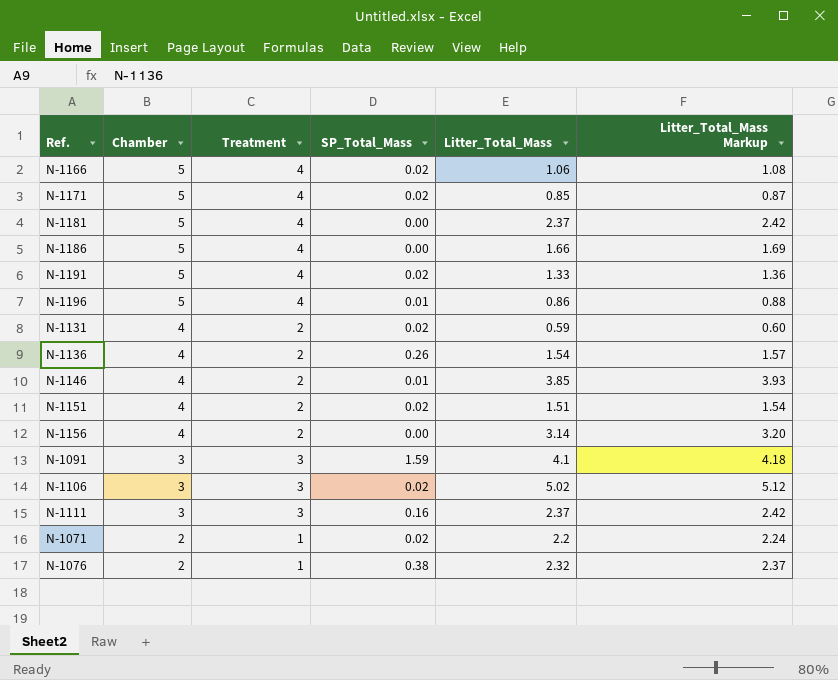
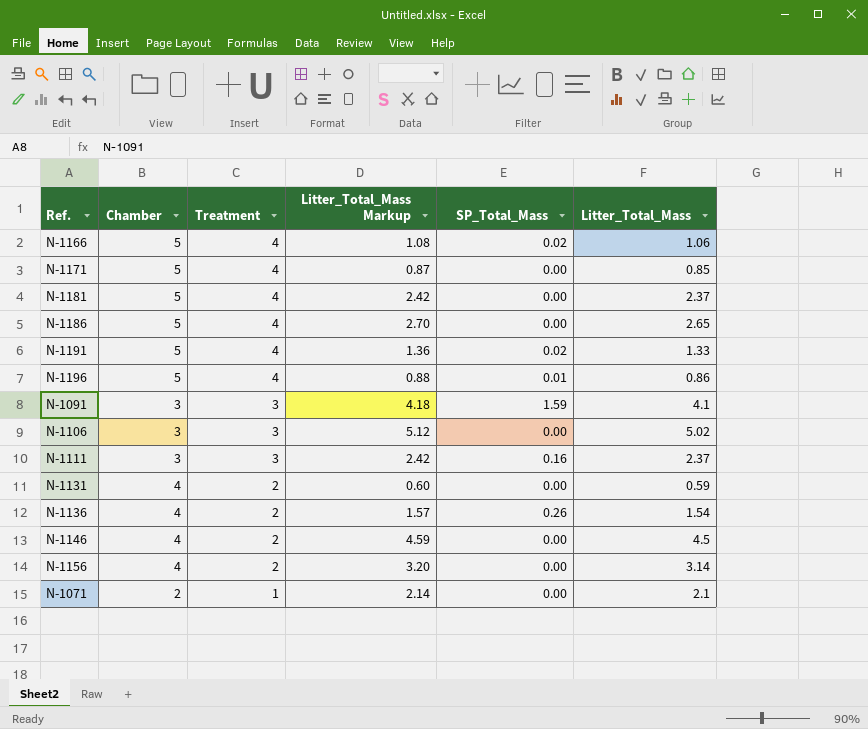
row order: Chamber descending -> Treatment descending
column Litter_Total_Mass Markup | position: 6 -> 4
row N-1151: 4 | 2 | 0.02 | 1.51 | 1.54 -> none
row N-1076: 2 | 1 | 0.38 | 2.32 | 2.37 -> none
N-1171 | SP_Total_Mass: 0.02 -> 0.00
N-1186 | Litter_Total_Mass Markup: 1.69 -> 2.70
N-1186 | Litter_Total_Mass: 1.66 -> 2.65
N-1106 | SP_Total_Mass: 0.02 -> 0.00
N-1131 | SP_Total_Mass: 0.02 -> 0.00
N-1146 | Litter_Total_Mass Markup: 3.93 -> 4.59
N-1146 | SP_Total_Mass: 0.01 -> 0.00
N-1146 | Litter_Total_Mass: 3.85 -> 4.5
N-1071 | Litter_Total_Mass Markup: 2.24 -> 2.14
N-1071 | SP_Total_Mass: 0.02 -> 0.00
N-1071 | Litter_Total_Mass: 2.2 -> 2.1

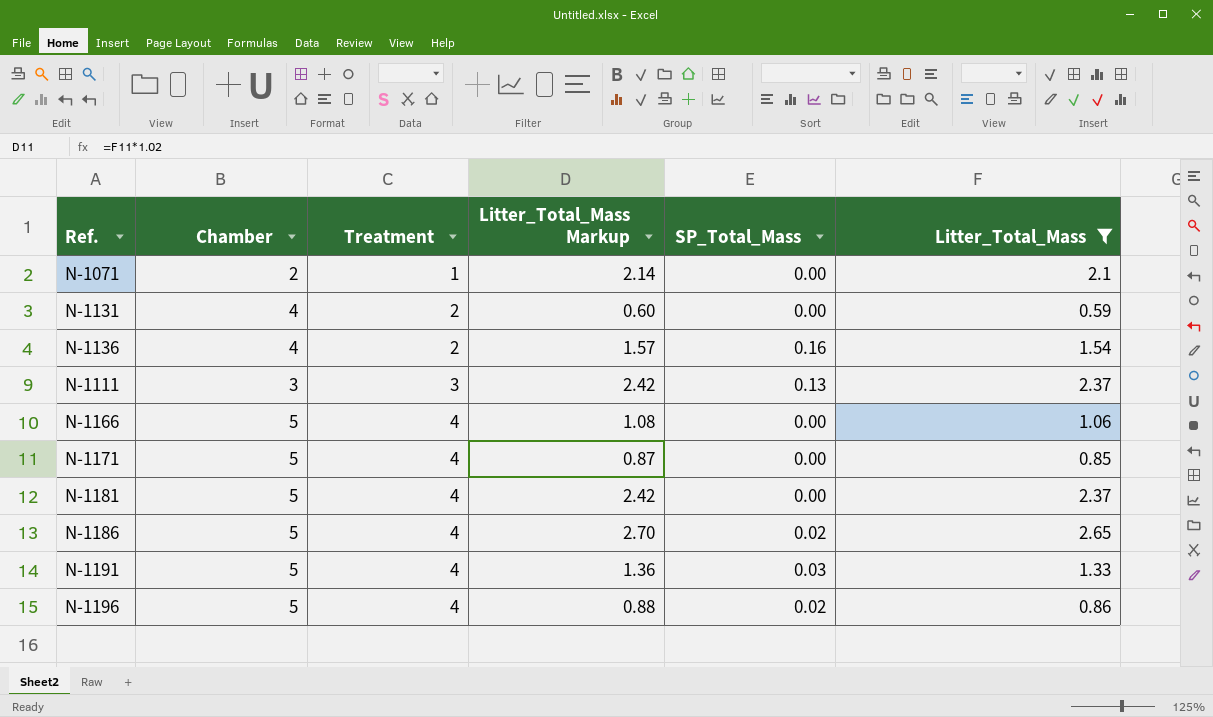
filter: none -> Litter_Total_Mass <= 2.65
row order: Treatment descending -> Treatment ascending
N-1136 | SP_Total_Mass: 0.26 -> 0.16
N-1111 | SP_Total_Mass: 0.16 -> 0.13
N-1166 | SP_Total_Mass: 0.02 -> 0.00
N-1186 | SP_Total_Mass: 0.00 -> 0.02
N-1191 | SP_Total_Mass: 0.02 -> 0.03
N-1196 | SP_Total_Mass: 0.01 -> 0.02

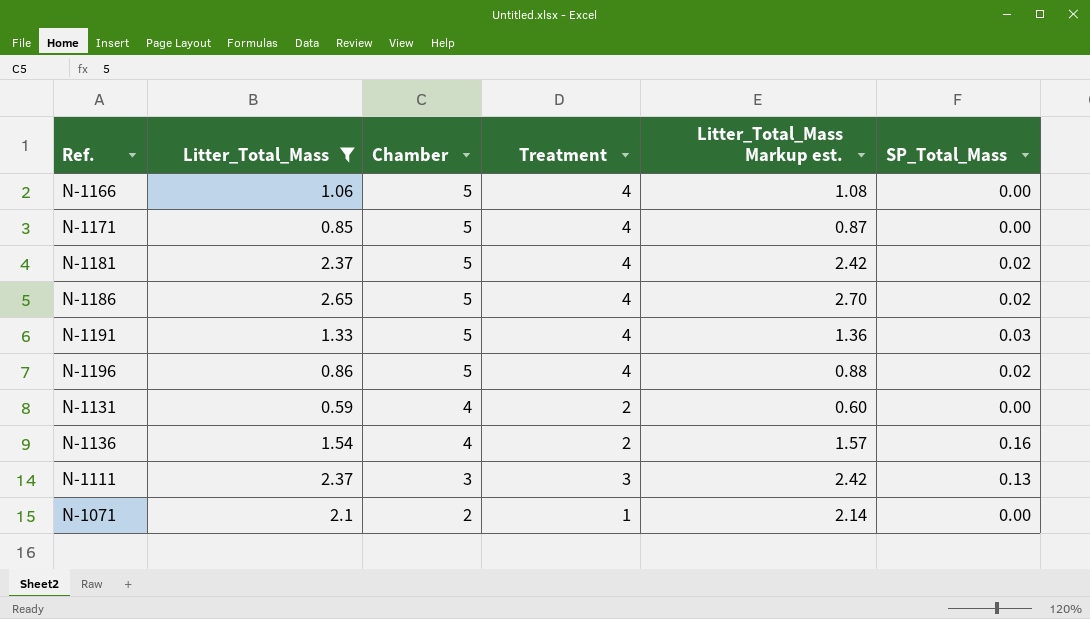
row order: Treatment ascending -> Chamber descending
column Litter_Total_Mass | position: 6 -> 2
column name: Litter_Total_Mass Markup -> Litter_Total_Mass Markup est.
N-1181 | SP_Total_Mass: 0.00 -> 0.02

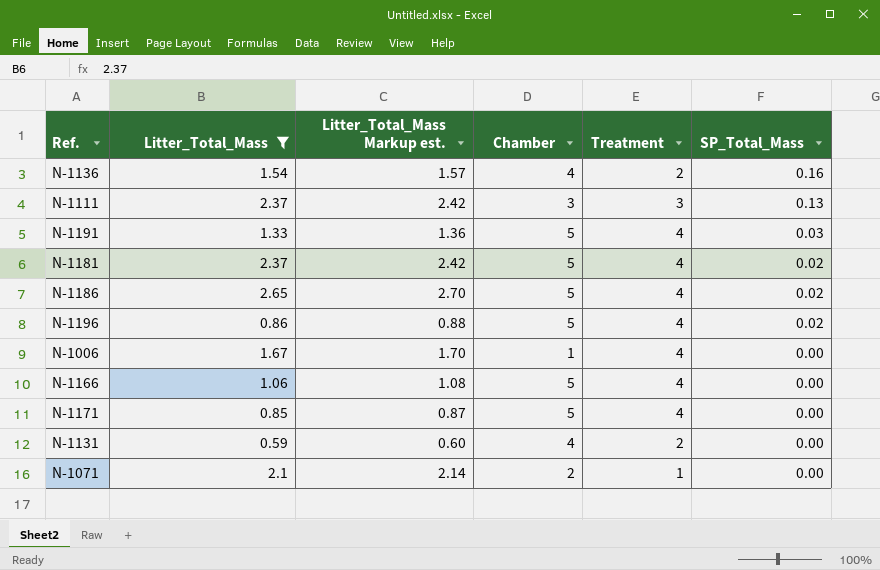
row order: Chamber descending -> SP_Total_Mass descending
column Litter_Total_Mass Markup est. | position: 5 -> 3
row N-1006: none -> 1.67 | 1.70 | 1 | 4 | 0.00

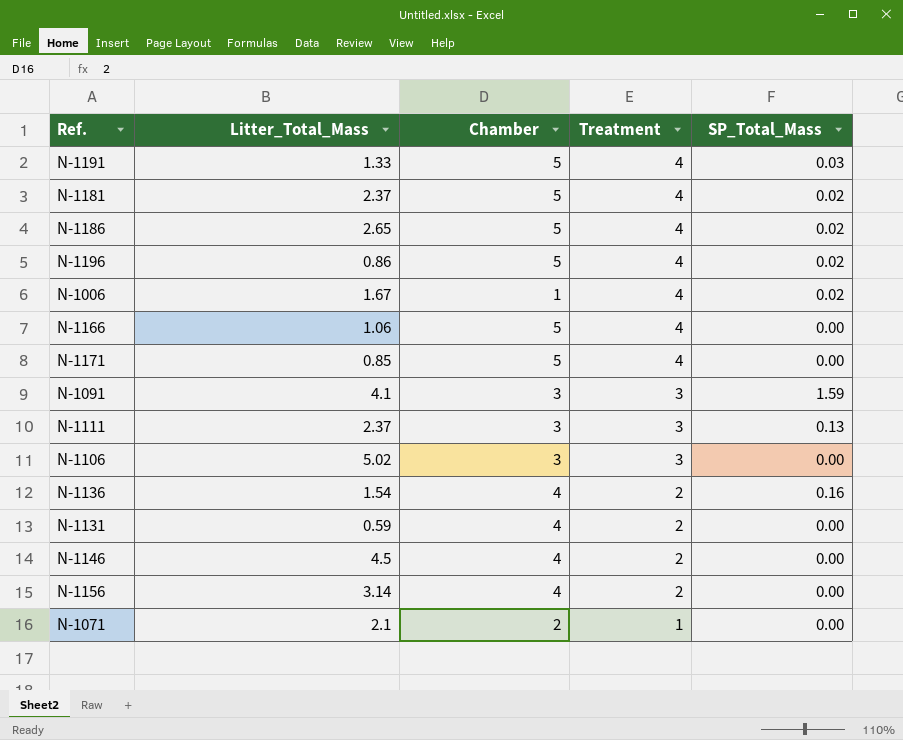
filter: Litter_Total_Mass <= 2.65 -> none
row order: SP_Total_Mass descending -> Treatment descending
column Litter_Total_Mass Markup est. | formula: [Litter_Total_Mass] * 1.02 -> none
N-1006 | SP_Total_Mass: 0.00 -> 0.02

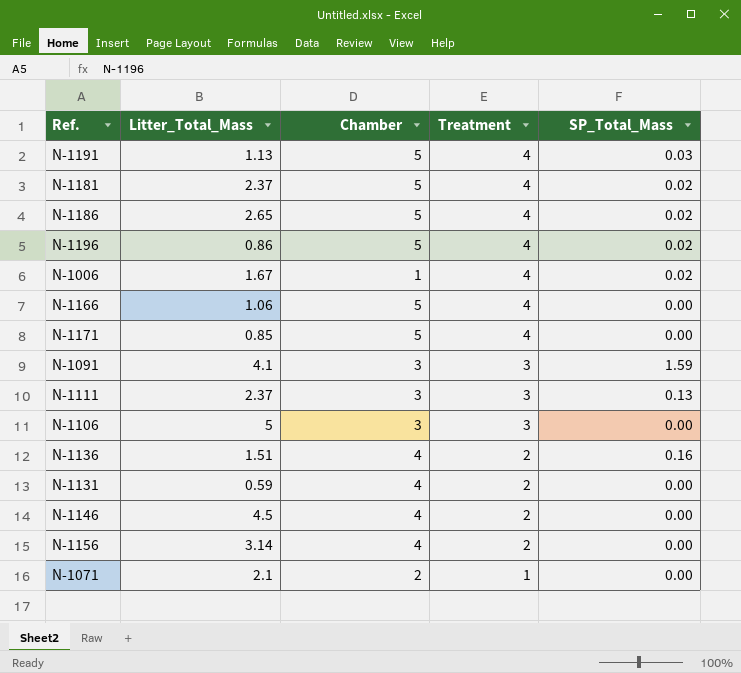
N-1191 | Litter_Total_Mass: 1.33 -> 1.13
N-1106 | Litter_Total_Mass: 5.02 -> 5
N-1136 | Litter_Total_Mass: 1.54 -> 1.51

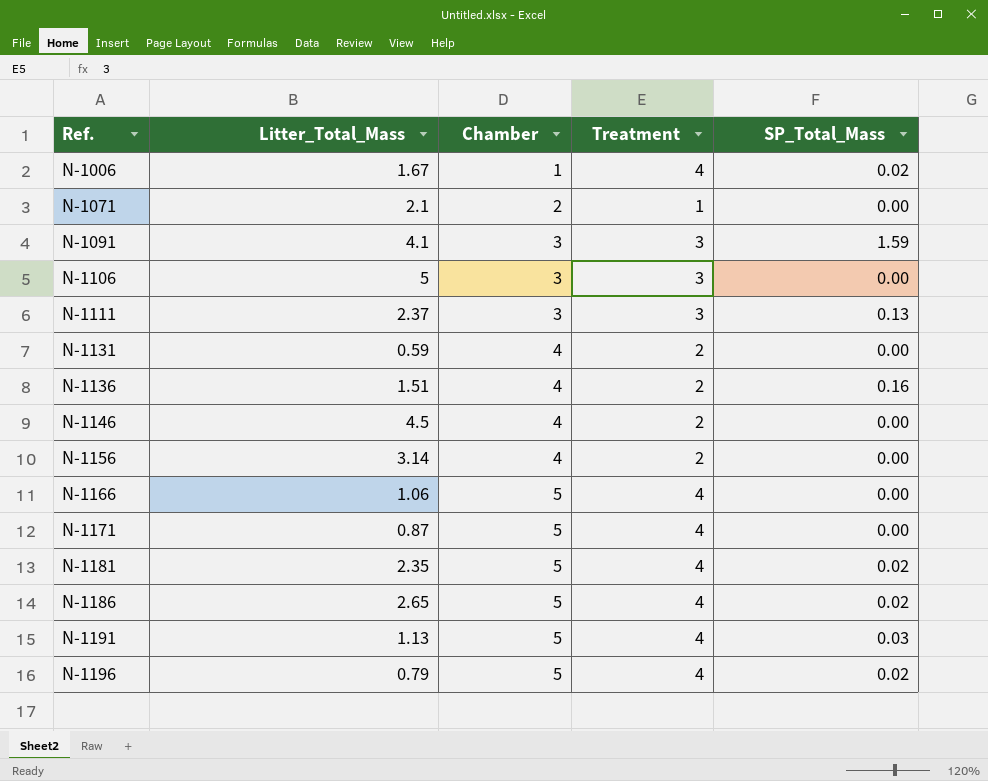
row order: Treatment descending -> Ref. ascending
N-1171 | Litter_Total_Mass: 0.85 -> 0.87
N-1181 | Litter_Total_Mass: 2.37 -> 2.35
N-1196 | Litter_Total_Mass: 0.86 -> 0.79

